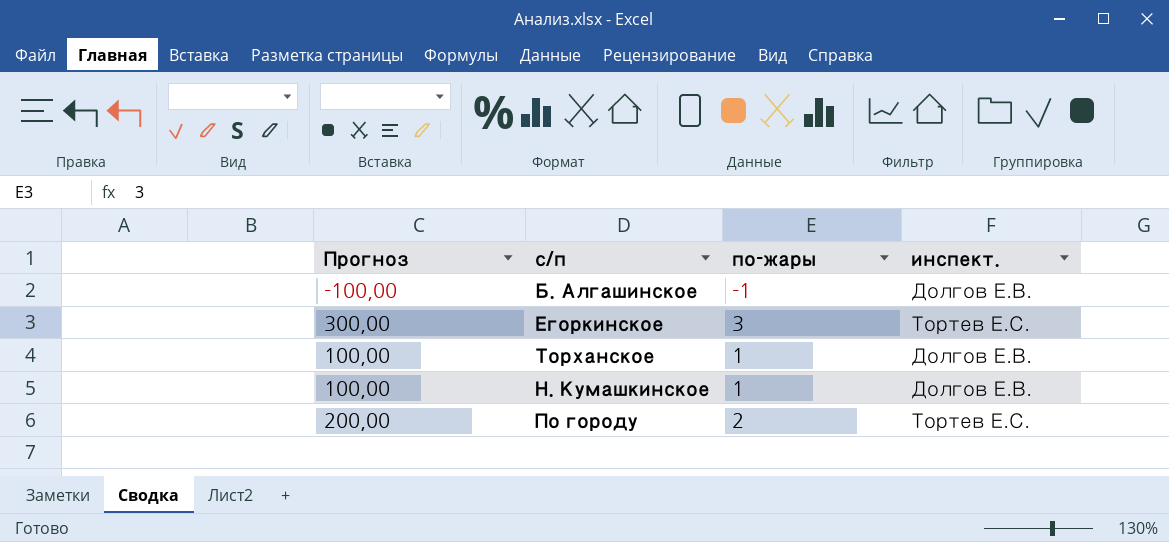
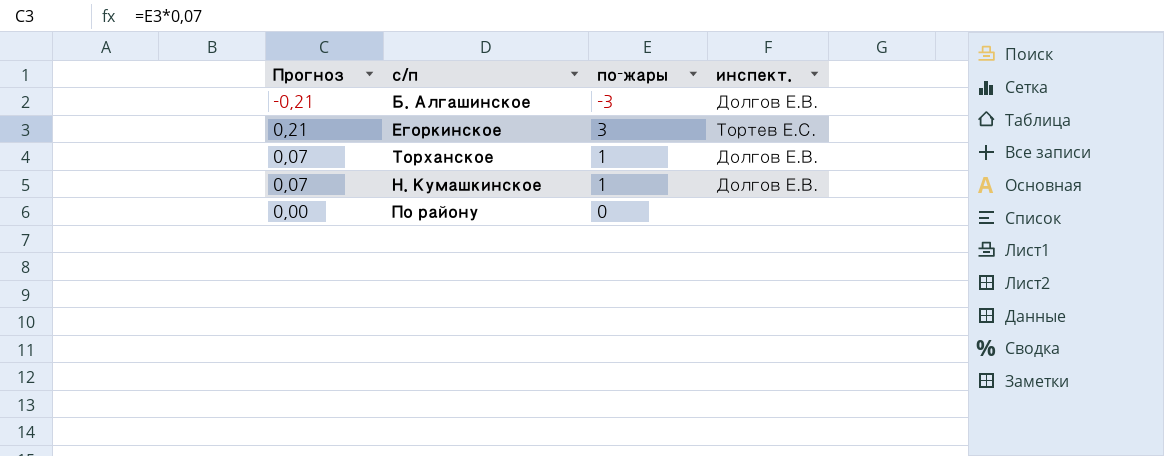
column Прогноз | formula: [по-жары] * 100 -> [по-жары] * 0,07
row По городу: 200,00 | 2 | Тортев Е.С. -> none
Б. Алгашинское | по-жары: -1 -> -3
row По району: none -> 0,00 | 0 | none

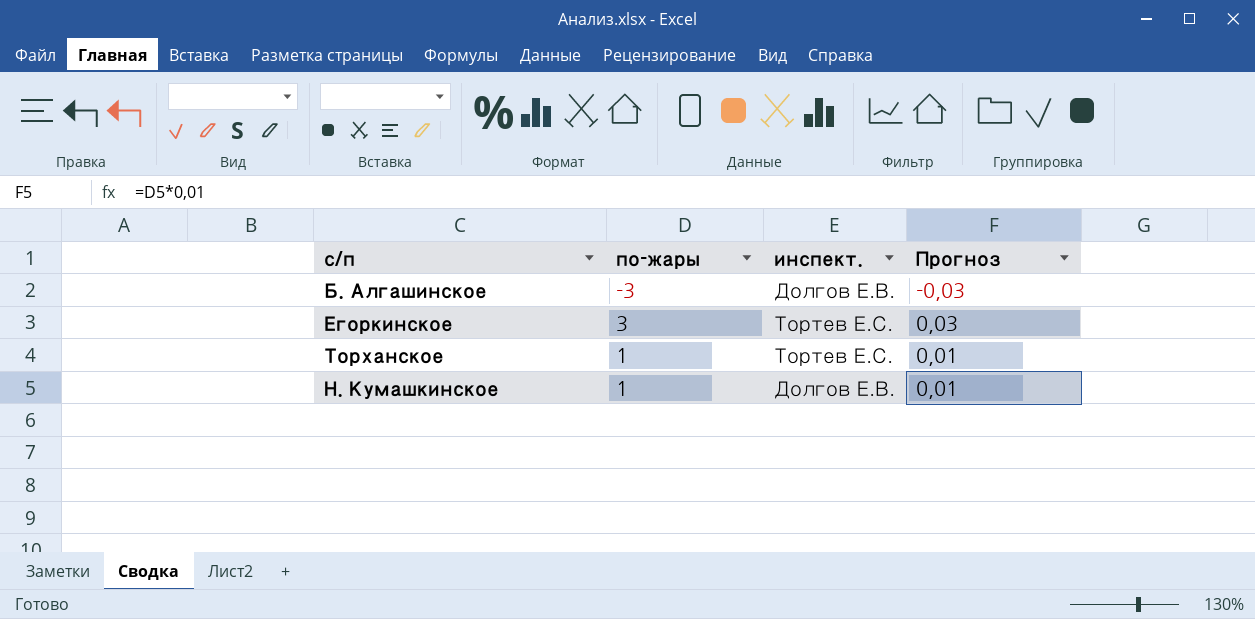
column Прогноз | formula: [по-жары] * 0,07 -> [по-жары] * 0,01
column Прогноз | position: 1 -> 4
row По району: 0,00 | 0 | none -> none
Торханское | инспект.: Долгов Е.В. -> Тортев Е.С.

